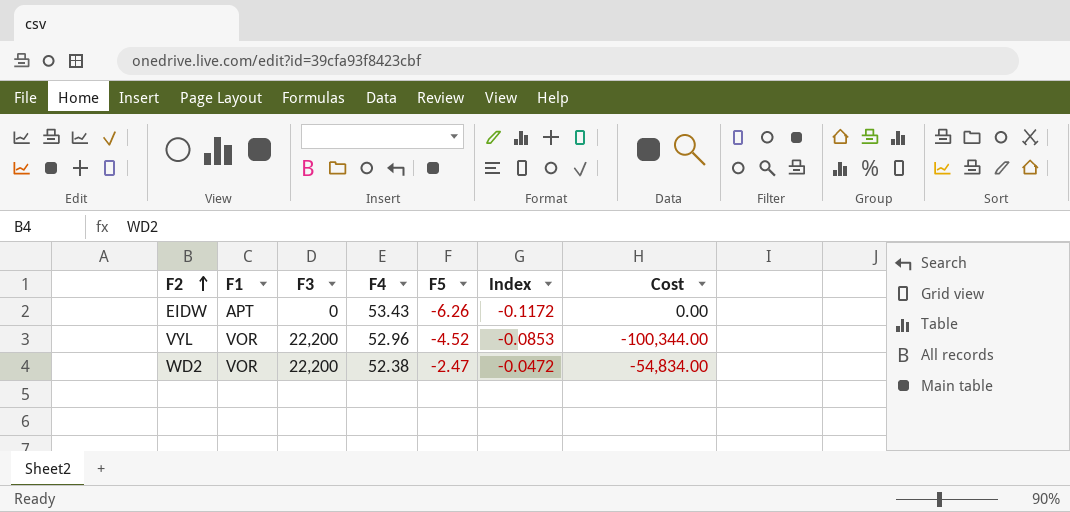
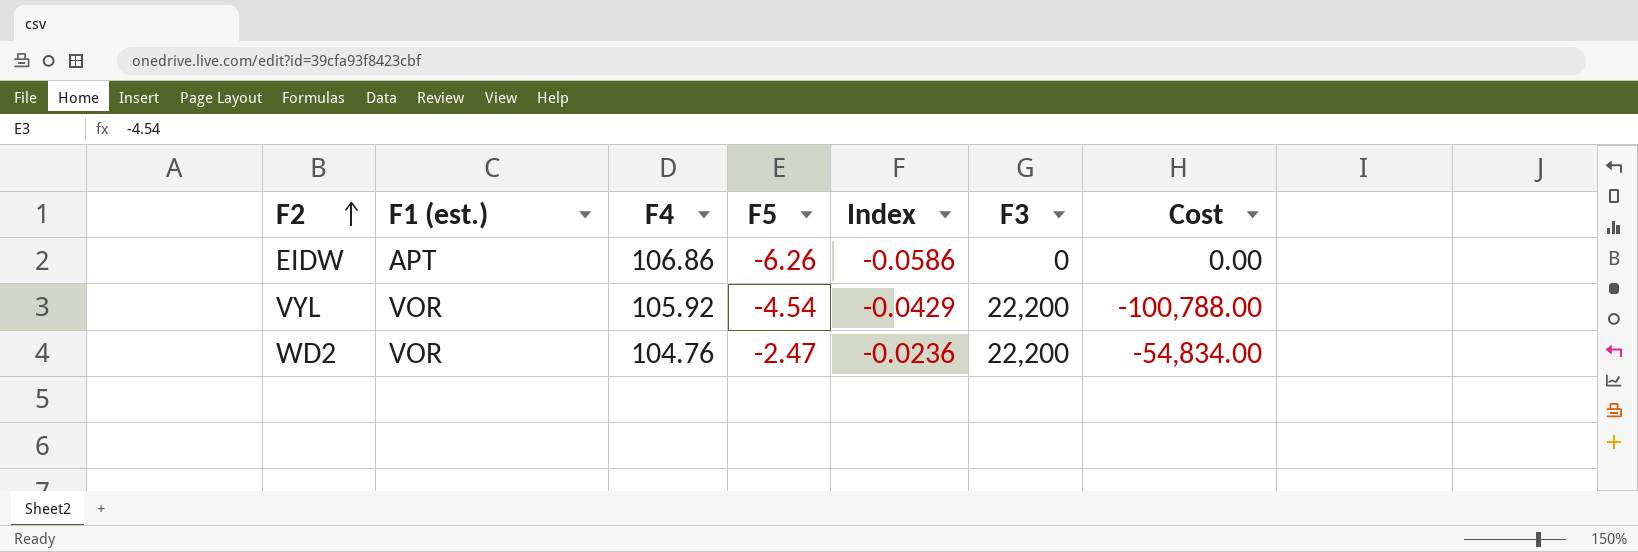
column name: F1 -> F1 (est.)
column F3 | position: 3 -> 6
EIDW | F4: 53.43 -> 106.86
EIDW | Index: -0.1172 -> -0.0586
VYL | F4: 52.96 -> 105.92
VYL | F5: -4.52 -> -4.54
VYL | Index: -0.0853 -> -0.0429
VYL | Cost: -100,344.00 -> -100,788.00
WD2 | F4: 52.38 -> 104.76
WD2 | Index: -0.0472 -> -0.0236

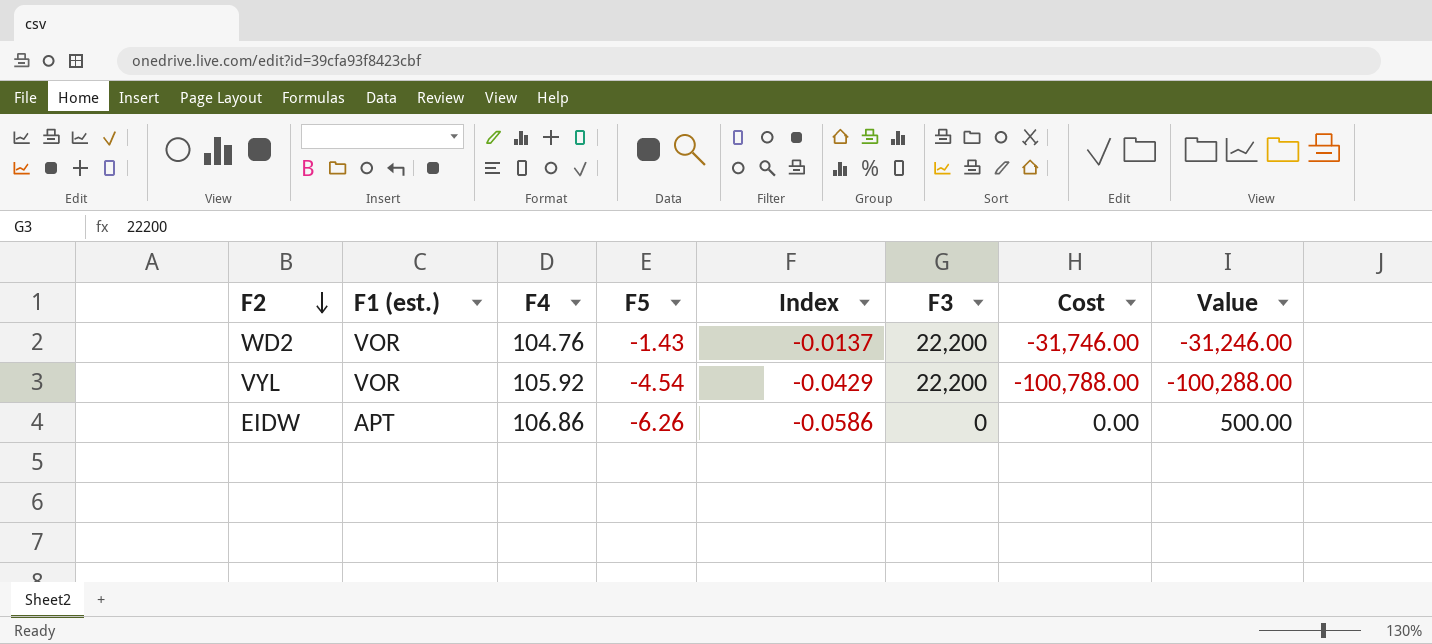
row order: F2 ascending -> F2 descending
column Value | formula: none -> [Cost] + 500
WD2 | F5: -2.47 -> -1.43
WD2 | Index: -0.0236 -> -0.0137
WD2 | Cost: -54,834.00 -> -31,746.00

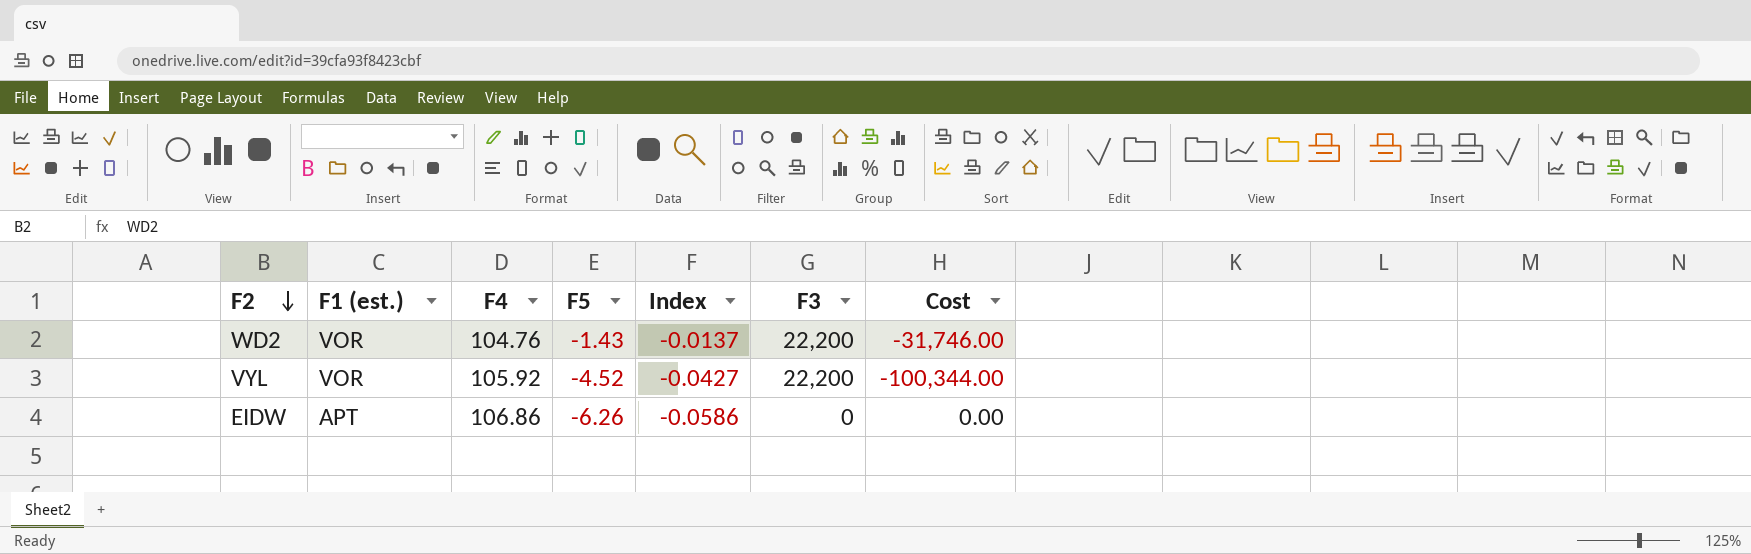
column Value | formula: [Cost] + 500 -> none
VYL | F5: -4.54 -> -4.52
VYL | Index: -0.0429 -> -0.0427
VYL | Cost: -100,788.00 -> -100,344.00

